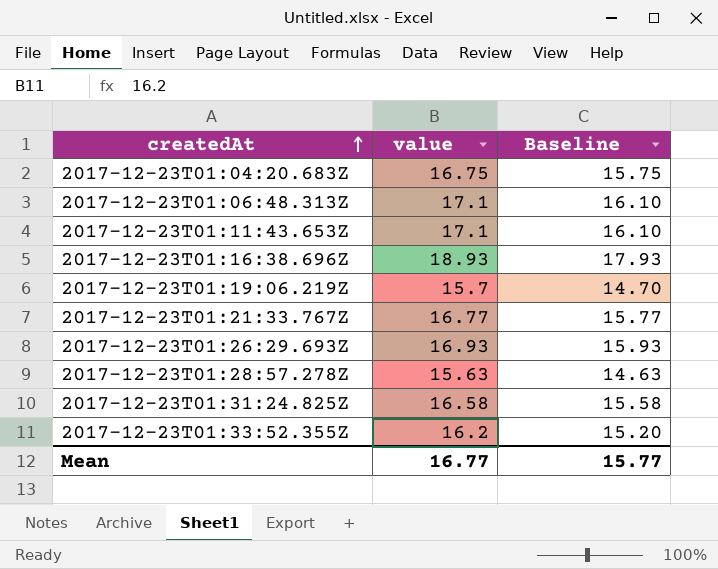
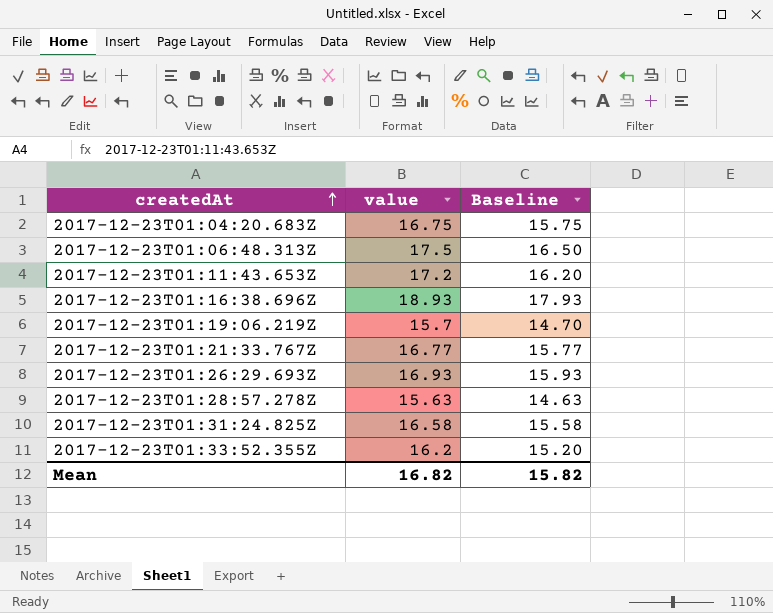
2017-12-23T01:06:48.313Z | value: 17.1 -> 17.5
2017-12-23T01:06:48.313Z | Baseline: 16.10 -> 16.50
2017-12-23T01:11:43.653Z | value: 17.1 -> 17.2
2017-12-23T01:11:43.653Z | Baseline: 16.10 -> 16.20
Mean | value: 16.77 -> 16.82
Mean | Baseline: 15.77 -> 15.82

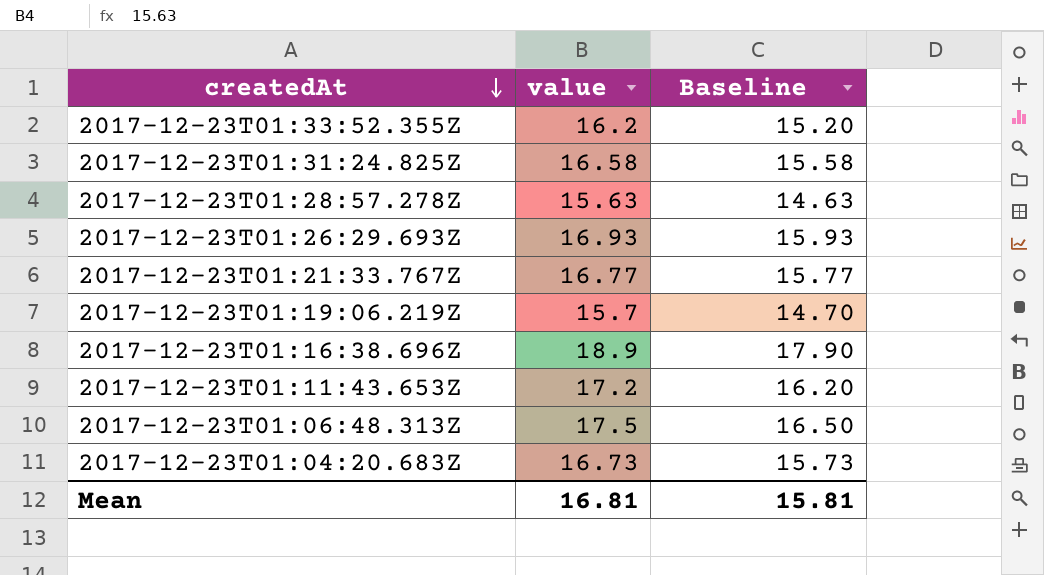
row order: createdAt ascending -> createdAt descending
2017-12-23T01:16:38.696Z | value: 18.93 -> 18.9
2017-12-23T01:16:38.696Z | Baseline: 17.93 -> 17.90
2017-12-23T01:04:20.683Z | value: 16.75 -> 16.73
2017-12-23T01:04:20.683Z | Baseline: 15.75 -> 15.73
Mean | value: 16.82 -> 16.81
Mean | Baseline: 15.82 -> 15.81

